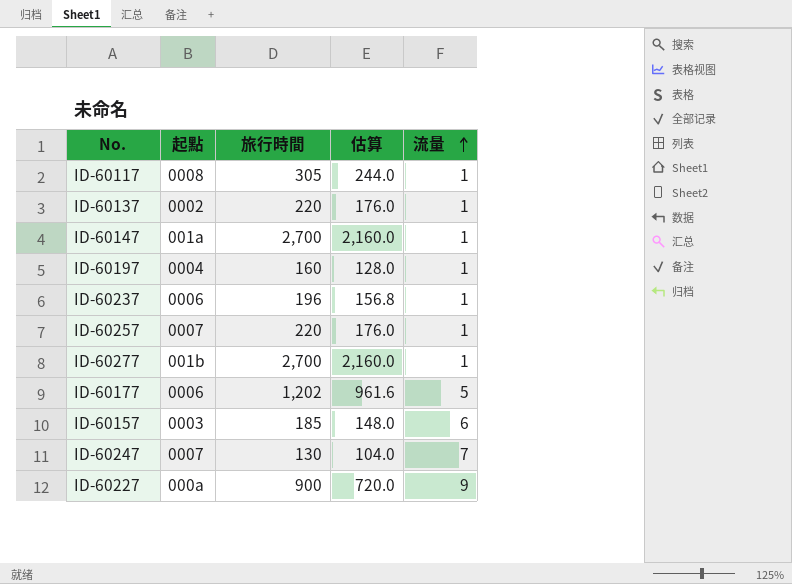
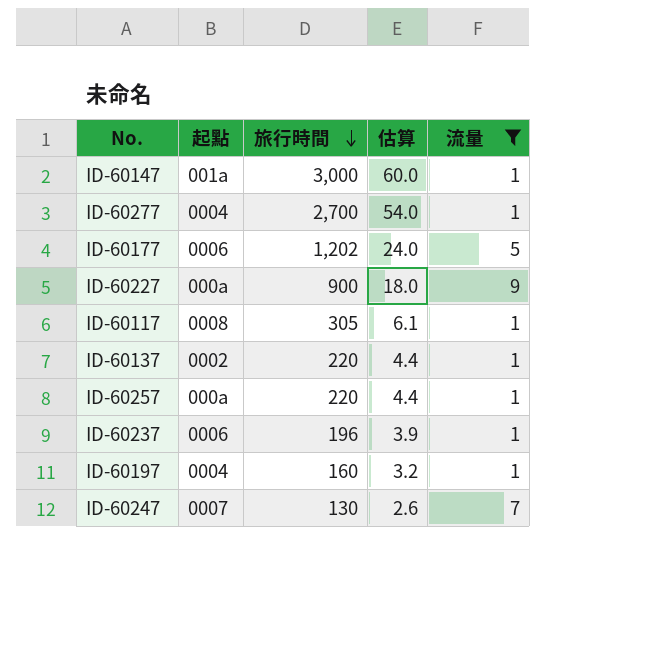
filter: none -> 流量 != 6
row order: 流量 ascending -> 旅行時間 descending
column 估算 | formula: [旅行時間] * 0.8 -> [旅行時間] * 0.02
ID-60147 | 旅行時間: 2,700 -> 3,000
ID-60277 | 起點: 001b -> 0004
ID-60257 | 起點: 0007 -> 000a

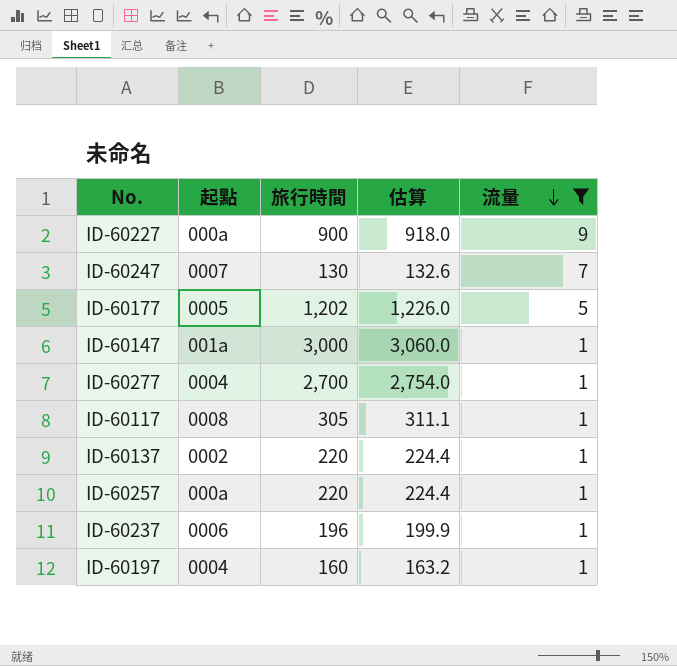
row order: 旅行時間 descending -> 流量 descending
column 估算 | formula: [旅行時間] * 0.02 -> [旅行時間] * 1.02
ID-60177 | 起點: 0006 -> 0005

